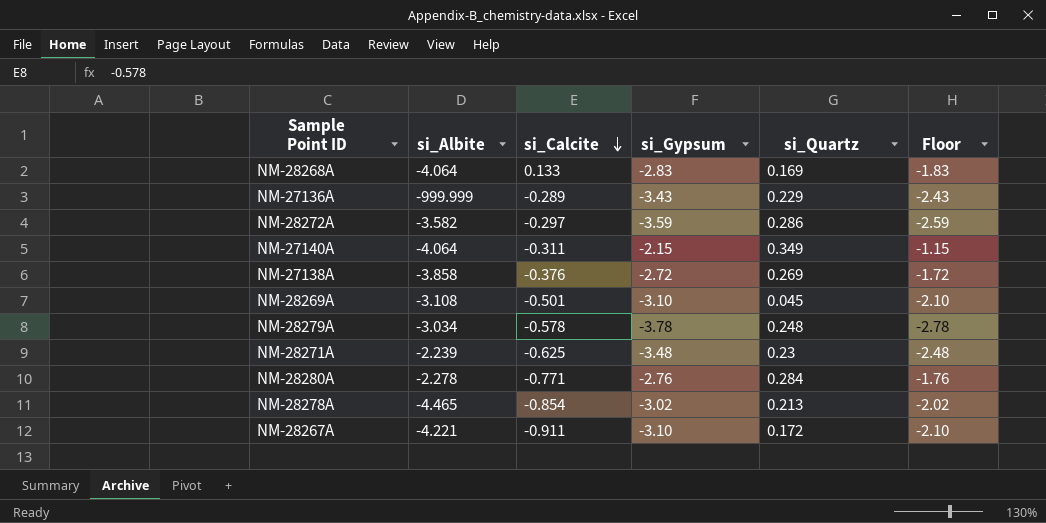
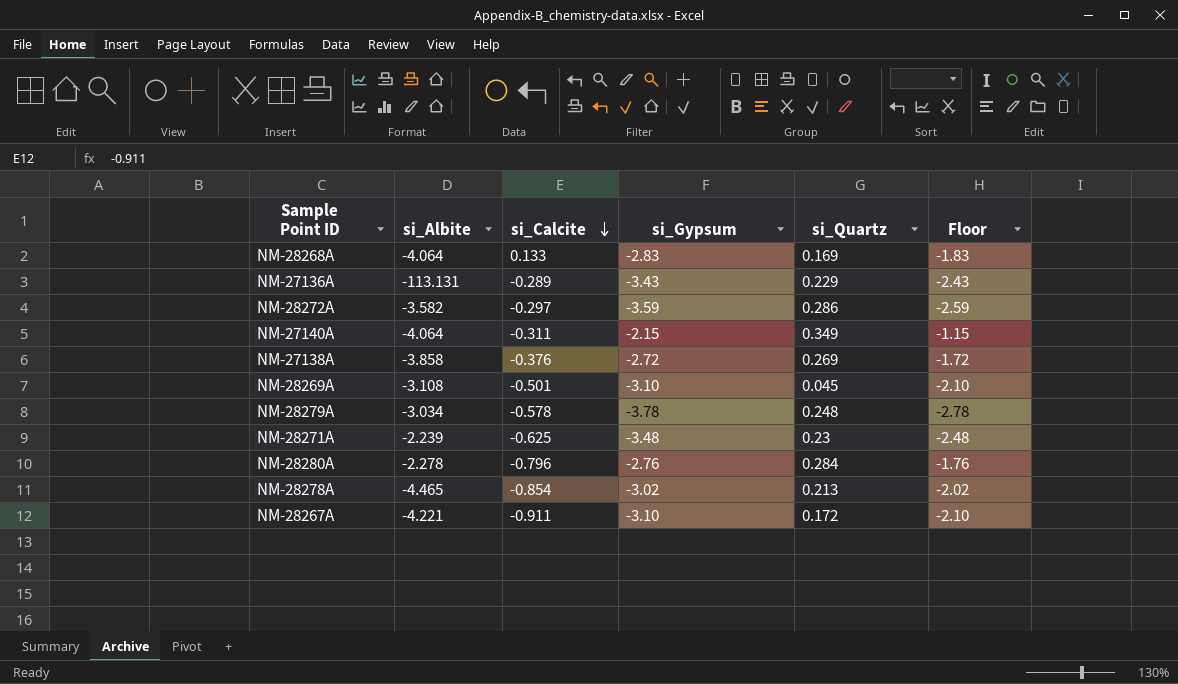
NM-27136A | si_Albite: -999.999 -> -113.131
NM-28280A | si_Calcite: -0.771 -> -0.796

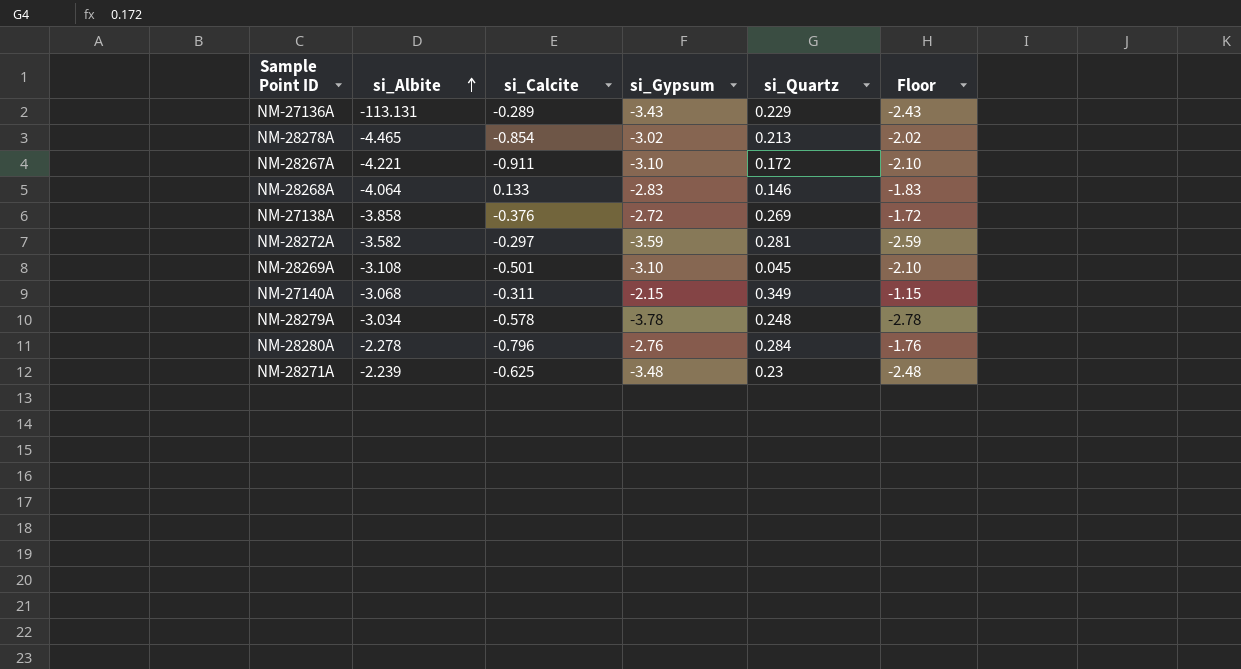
row order: si_Calcite descending -> si_Albite ascending
NM-28268A | si_Quartz: 0.169 -> 0.146
NM-28272A | si_Quartz: 0.286 -> 0.281
NM-27140A | si_Albite: -4.064 -> -3.068

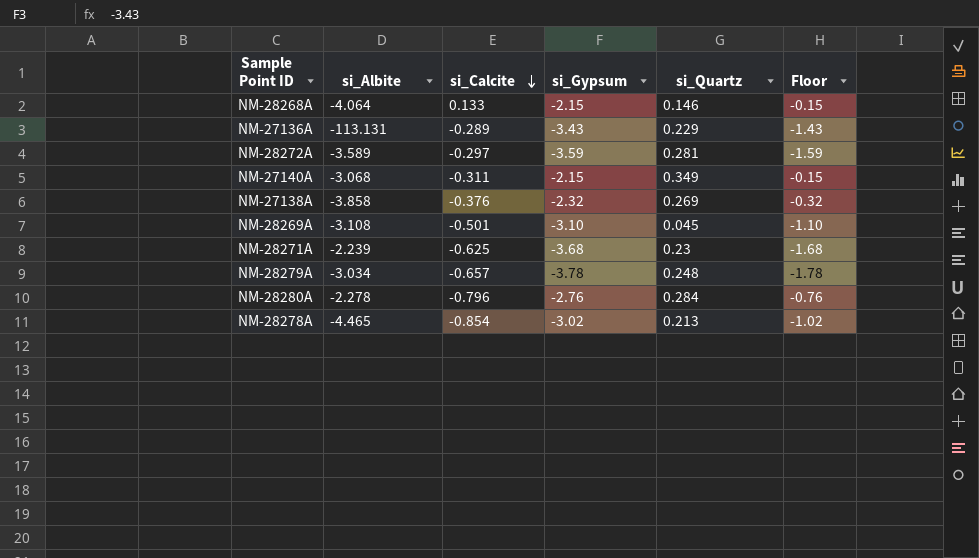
row order: si_Albite ascending -> si_Calcite descending
column Floor | formula: [si_Gypsum] + 1 -> [si_Gypsum] + 2
row NM-28267A: -4.221 | -0.911 | -3.10 | 0.172 | -2.10 -> none
NM-28268A | si_Gypsum: -2.83 -> -2.15
NM-28272A | si_Albite: -3.582 -> -3.589
NM-27138A | si_Gypsum: -2.72 -> -2.32
NM-28271A | si_Gypsum: -3.48 -> -3.68
NM-28279A | si_Calcite: -0.578 -> -0.657

